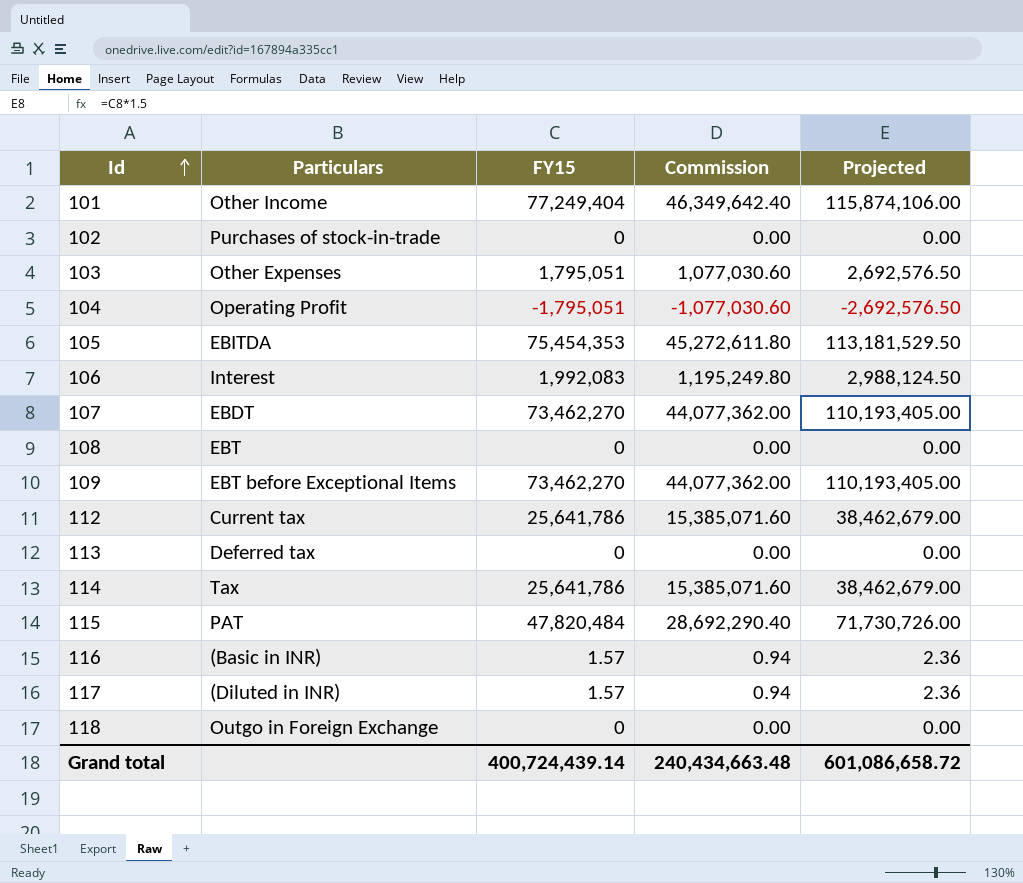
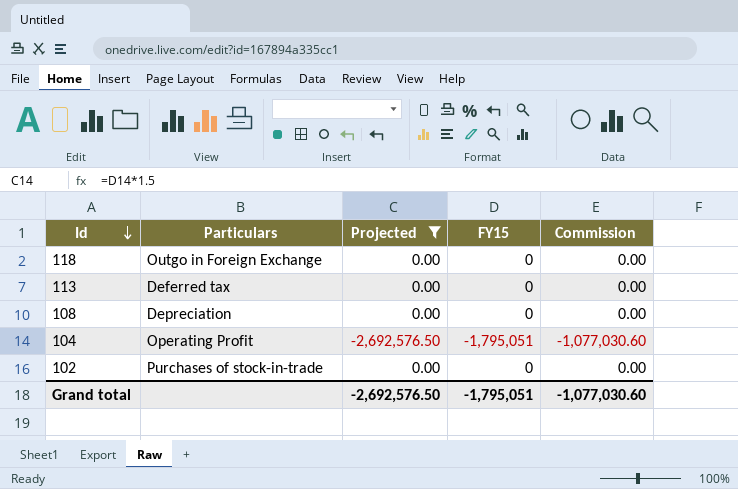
filter: none -> Projected <= 0.00
row order: Id ascending -> Id descending
column Projected | position: 5 -> 3
108 | Particulars: EBT -> Depreciation
Grand total | Projected: 601,086,658.72 -> -2,692,576.50
Grand total | FY15: 400,724,439.14 -> -1,795,051
Grand total | Commission: 240,434,663.48 -> -1,077,030.60

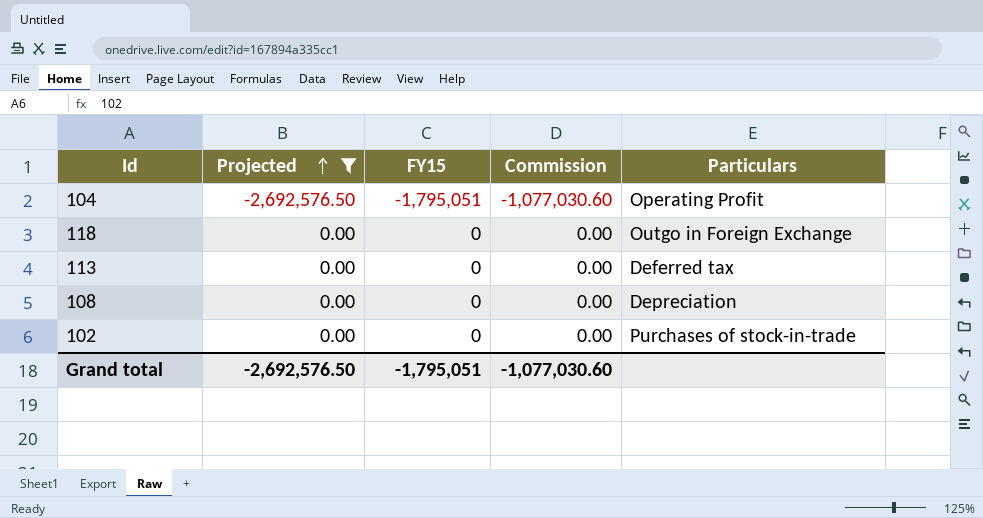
row order: Id descending -> Projected ascending
column Particulars | position: 2 -> 5

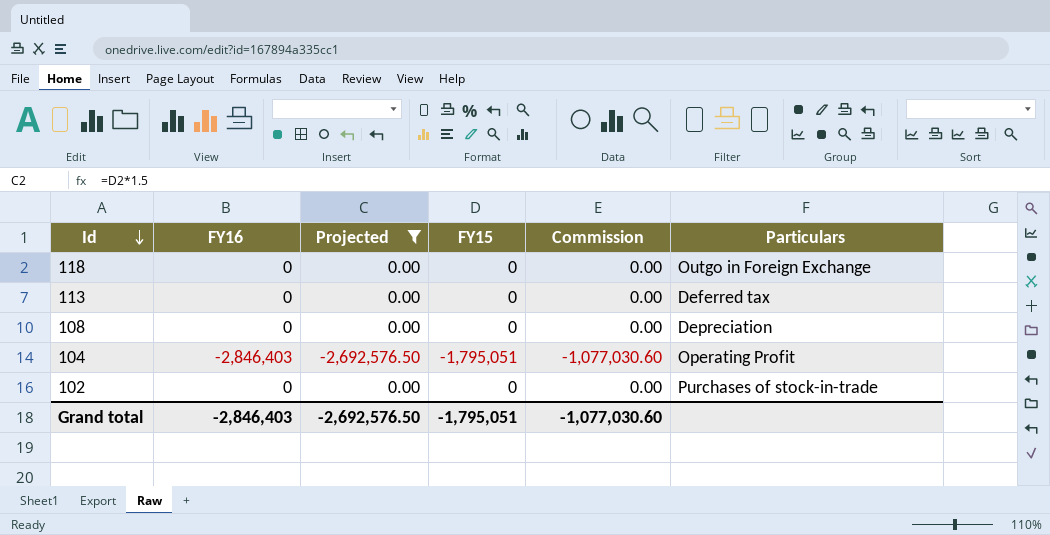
row order: Projected ascending -> Id descending
column FY16 | position: none -> 2

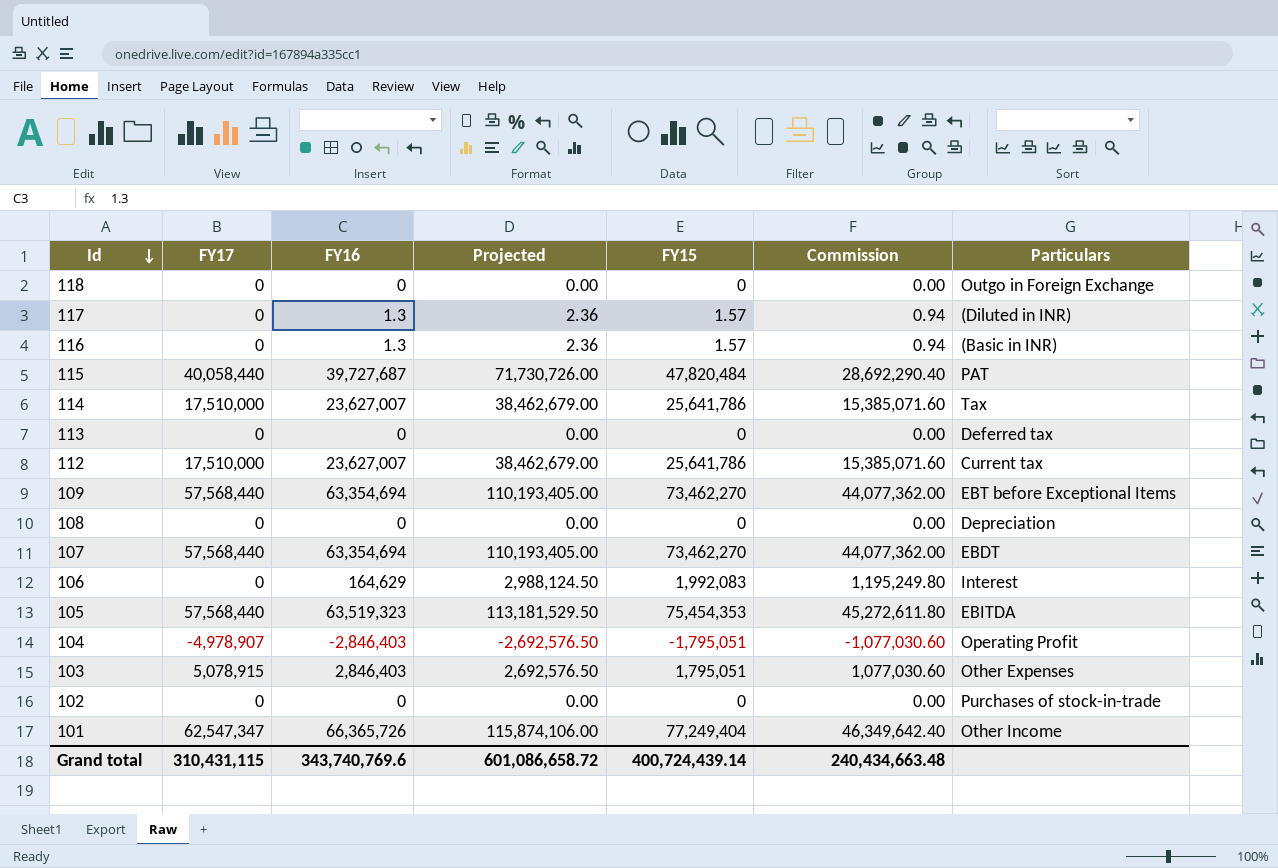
filter: Projected <= 0.00 -> none
column FY17 | position: none -> 2
Grand total | FY16: -2,846,403 -> 343,740,769.6
Grand total | Projected: -2,692,576.50 -> 601,086,658.72
Grand total | FY15: -1,795,051 -> 400,724,439.14
Grand total | Commission: -1,077,030.60 -> 240,434,663.48

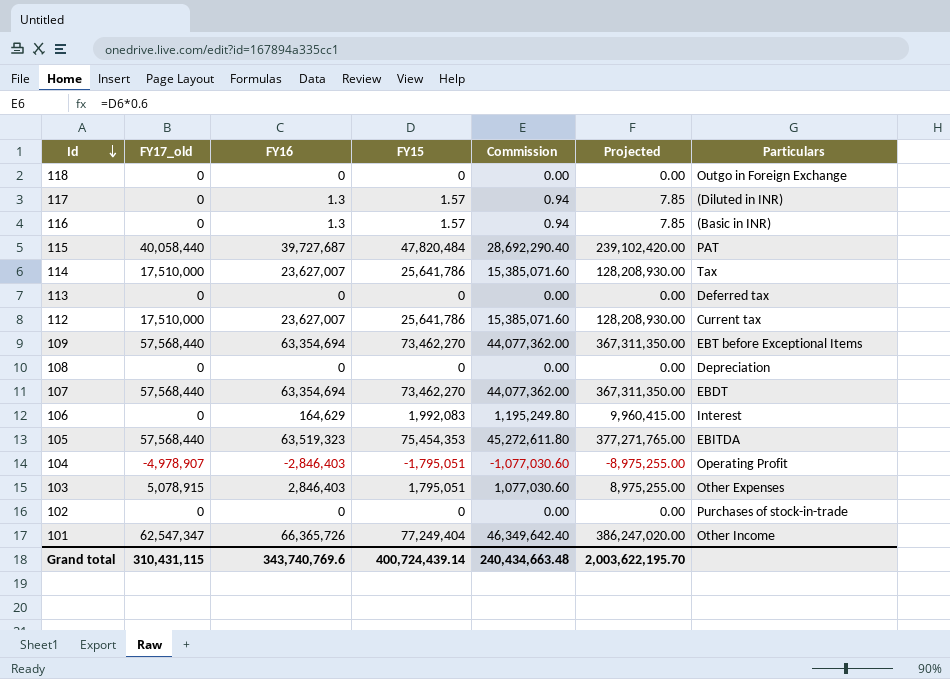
column name: FY17 -> FY17_old
column Projected | formula: [FY15] * 1.5 -> [FY15] * 5
column Projected | position: 4 -> 6
Grand total | Projected: 601,086,658.72 -> 2,003,622,195.70

